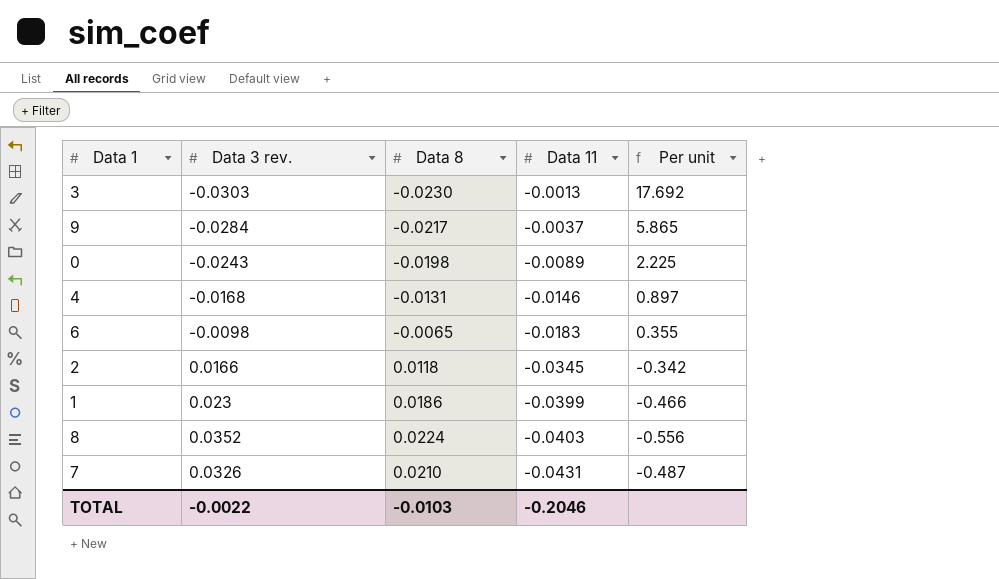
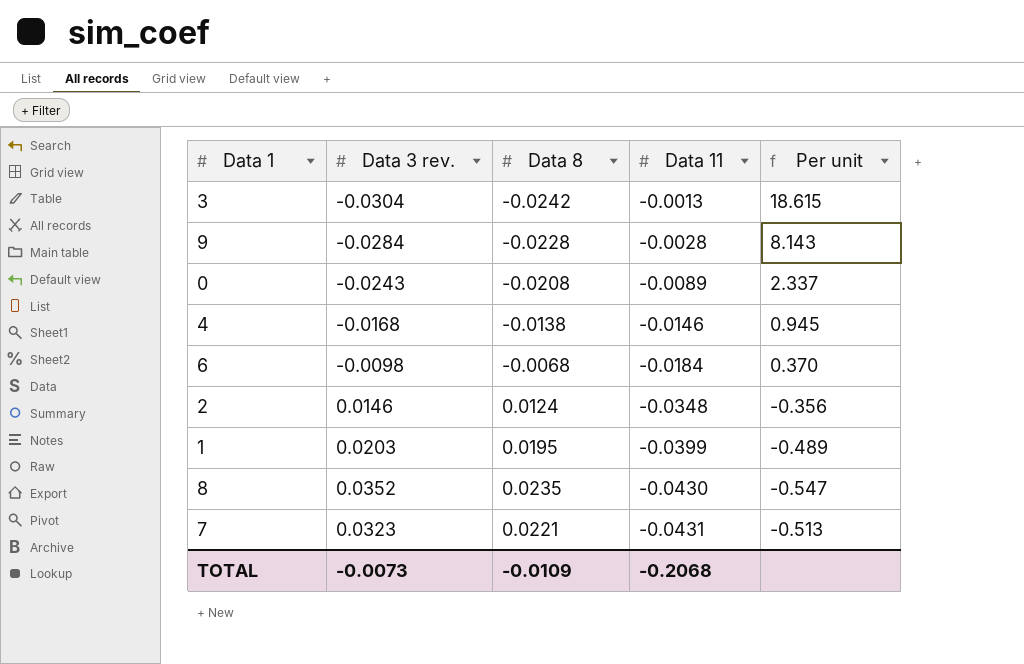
3 | Data 3 rev.: -0.0303 -> -0.0304
3 | Data 8: -0.0230 -> -0.0242
3 | Per unit: 17.692 -> 18.615
9 | Data 8: -0.0217 -> -0.0228
9 | Data 11: -0.0037 -> -0.0028
9 | Per unit: 5.865 -> 8.143
0 | Data 8: -0.0198 -> -0.0208
0 | Per unit: 2.225 -> 2.337
4 | Data 8: -0.0131 -> -0.0138
4 | Per unit: 0.897 -> 0.945
6 | Data 8: -0.0065 -> -0.0068
6 | Data 11: -0.0183 -> -0.0184
6 | Per unit: 0.355 -> 0.370
2 | Data 3 rev.: 0.0166 -> 0.0146
2 | Data 8: 0.0118 -> 0.0124
2 | Data 11: -0.0345 -> -0.0348
2 | Per unit: -0.342 -> -0.356
1 | Data 3 rev.: 0.023 -> 0.0203
1 | Data 8: 0.0186 -> 0.0195
1 | Per unit: -0.466 -> -0.489
8 | Data 8: 0.0224 -> 0.0235
8 | Data 11: -0.0403 -> -0.0430
8 | Per unit: -0.556 -> -0.547
7 | Data 3 rev.: 0.0326 -> 0.0323
7 | Data 8: 0.0210 -> 0.0221
7 | Per unit: -0.487 -> -0.513
TOTAL | Data 3 rev.: -0.0022 -> -0.0073
TOTAL | Data 8: -0.0103 -> -0.0109
TOTAL | Data 11: -0.2046 -> -0.2068

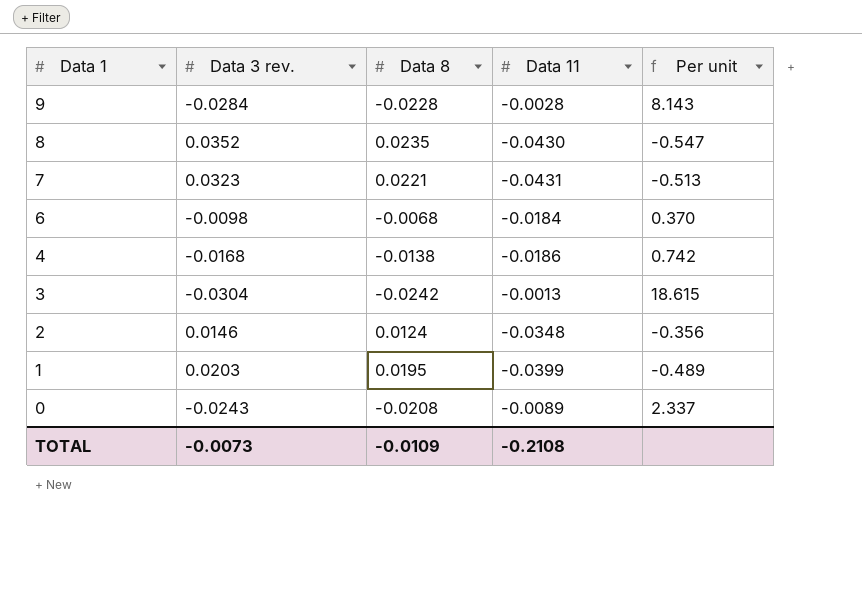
row order: Data 11 descending -> Data 1 descending
4 | Data 11: -0.0146 -> -0.0186
4 | Per unit: 0.945 -> 0.742
TOTAL | Data 11: -0.2068 -> -0.2108

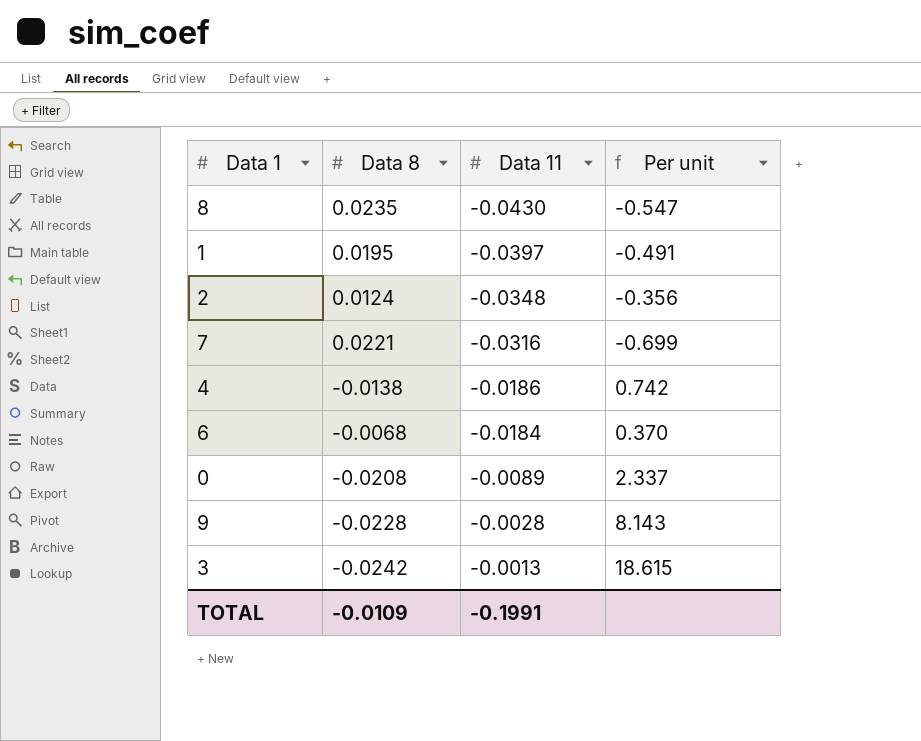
row order: Data 1 descending -> Data 11 ascending
column Data 3 rev. | position: 2 -> none
1 | Data 11: -0.0399 -> -0.0397
1 | Per unit: -0.489 -> -0.491
7 | Data 11: -0.0431 -> -0.0316
7 | Per unit: -0.513 -> -0.699
TOTAL | Data 11: -0.2108 -> -0.1991

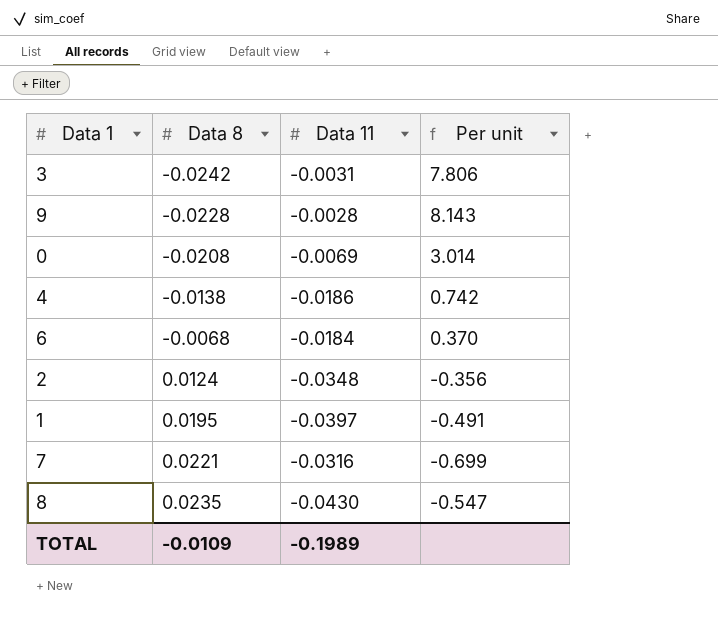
row order: Data 11 ascending -> Data 8 ascending
3 | Data 11: -0.0013 -> -0.0031
3 | Per unit: 18.615 -> 7.806
0 | Data 11: -0.0089 -> -0.0069
0 | Per unit: 2.337 -> 3.014
TOTAL | Data 11: -0.1991 -> -0.1989

